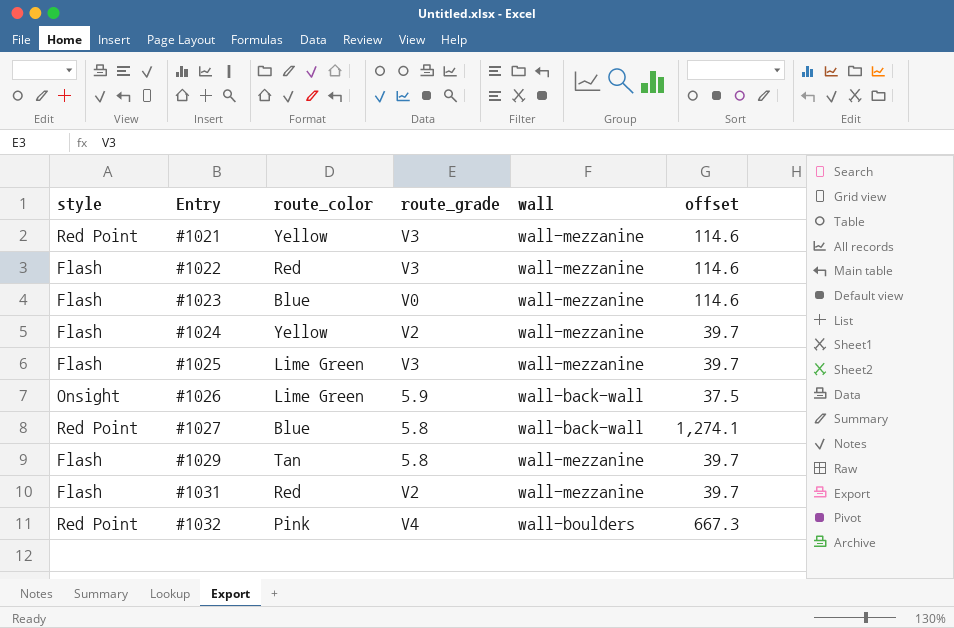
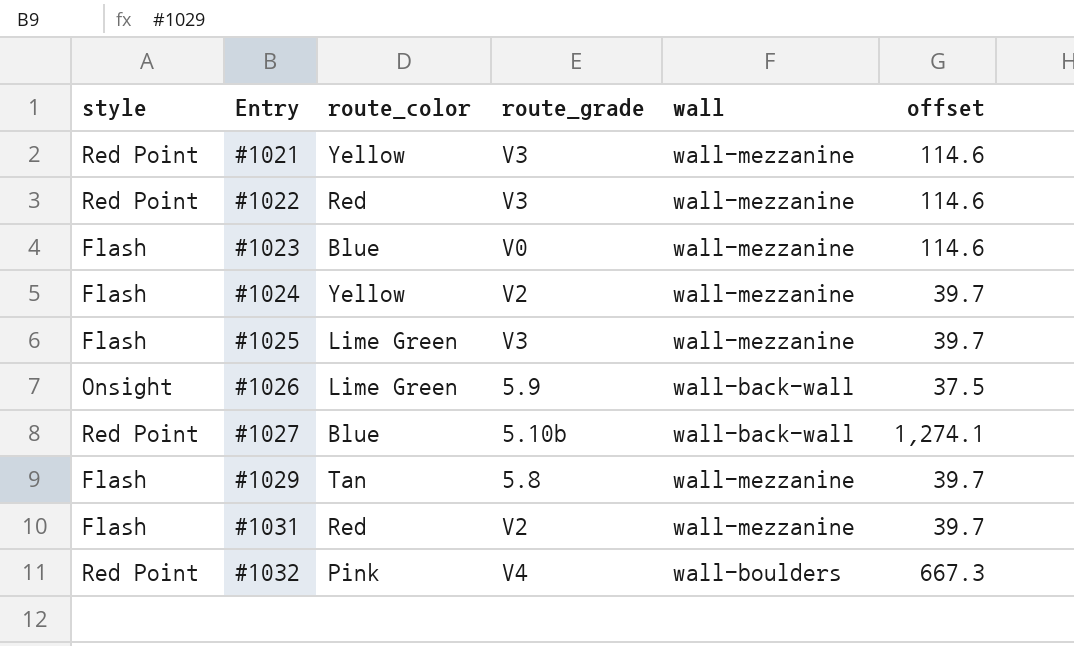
#1022 | style: Flash -> Red Point
#1027 | route_grade: 5.8 -> 5.10b

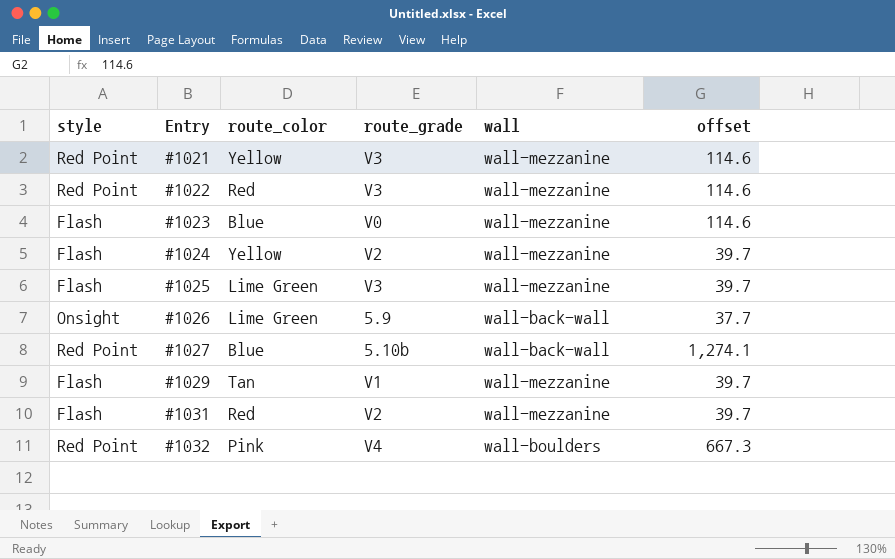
#1026 | offset: 37.5 -> 37.7
#1029 | route_grade: 5.8 -> V1

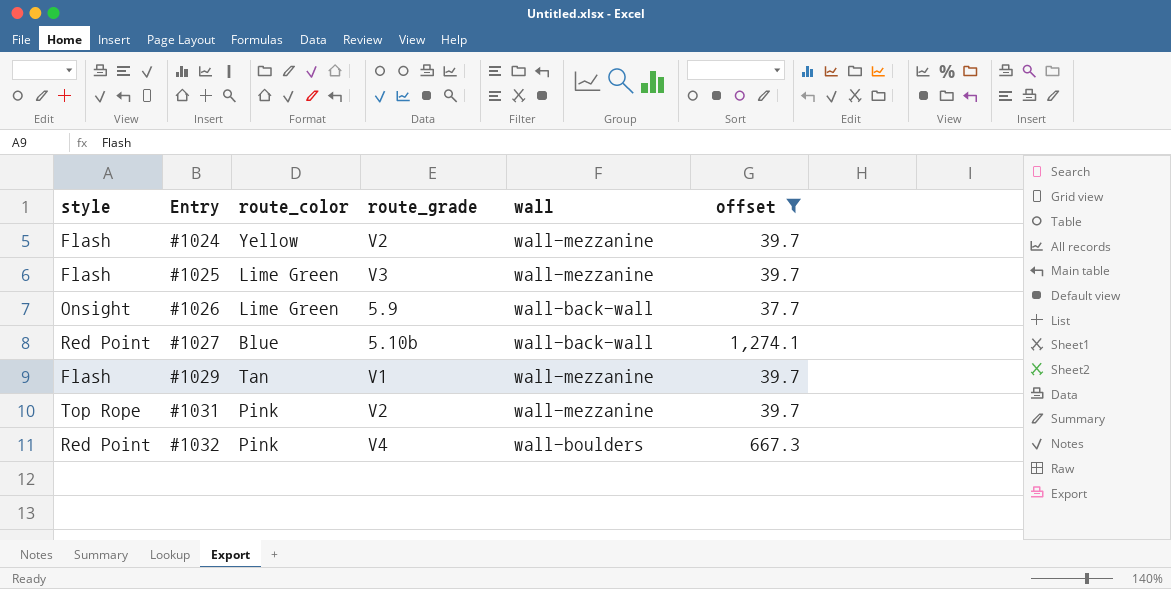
filter: none -> offset != 114.6
#1031 | style: Flash -> Top Rope
#1031 | route_color: Red -> Pink

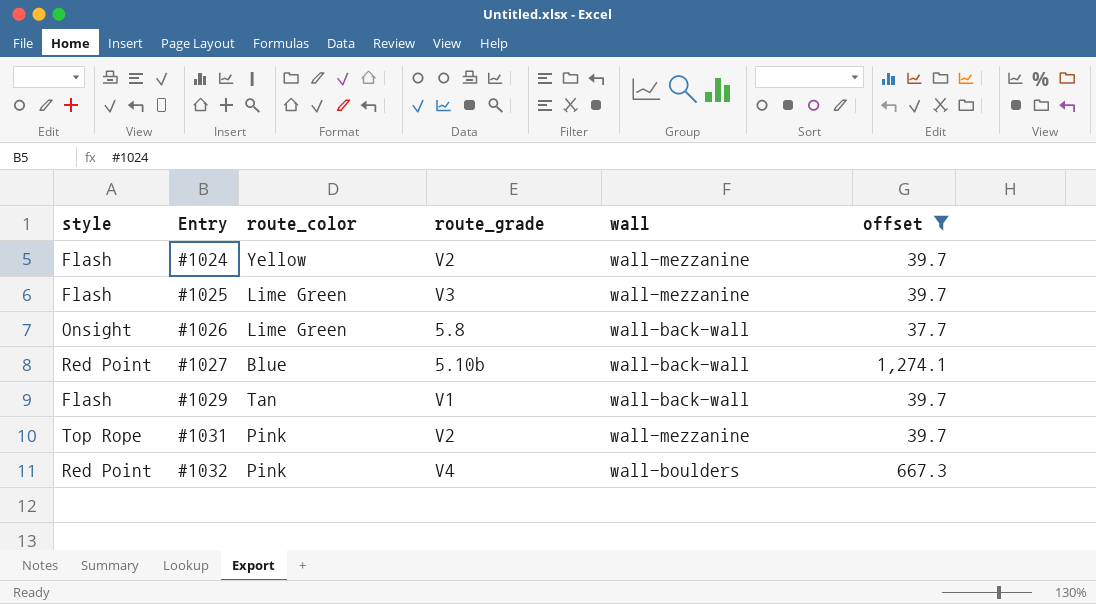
#1026 | route_grade: 5.9 -> 5.8
#1029 | wall: wall-mezzanine -> wall-back-wall

